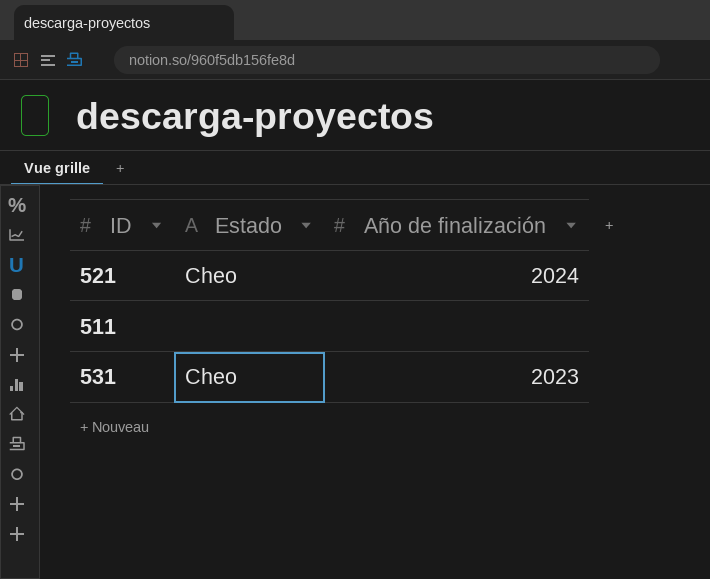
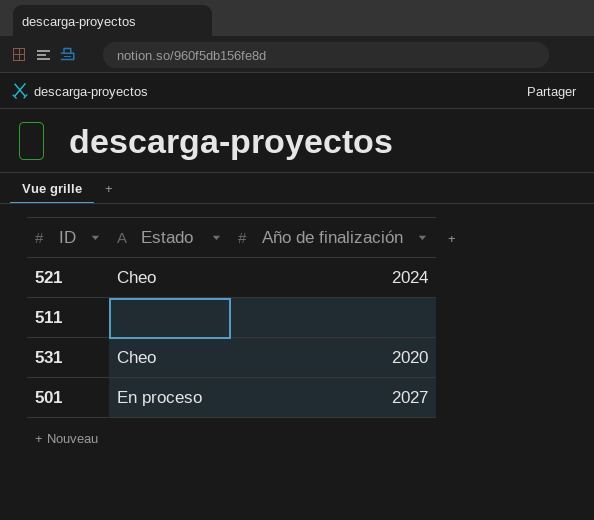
531 | Año de finalización: 2023 -> 2020
row 501: none -> En proceso | 2027

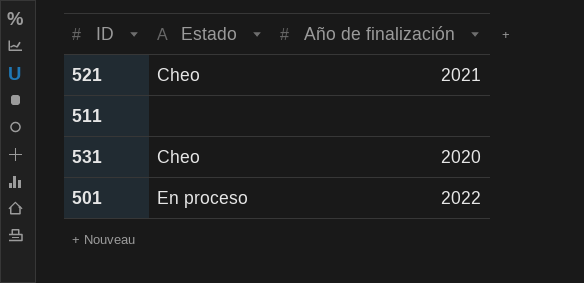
521 | Año de finalización: 2024 -> 2021
501 | Año de finalización: 2027 -> 2022

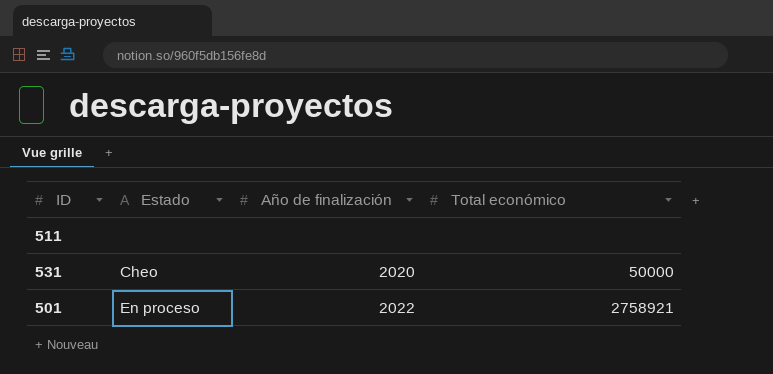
column Total económico | position: none -> 4
row 521: Cheo | 2021 -> none

